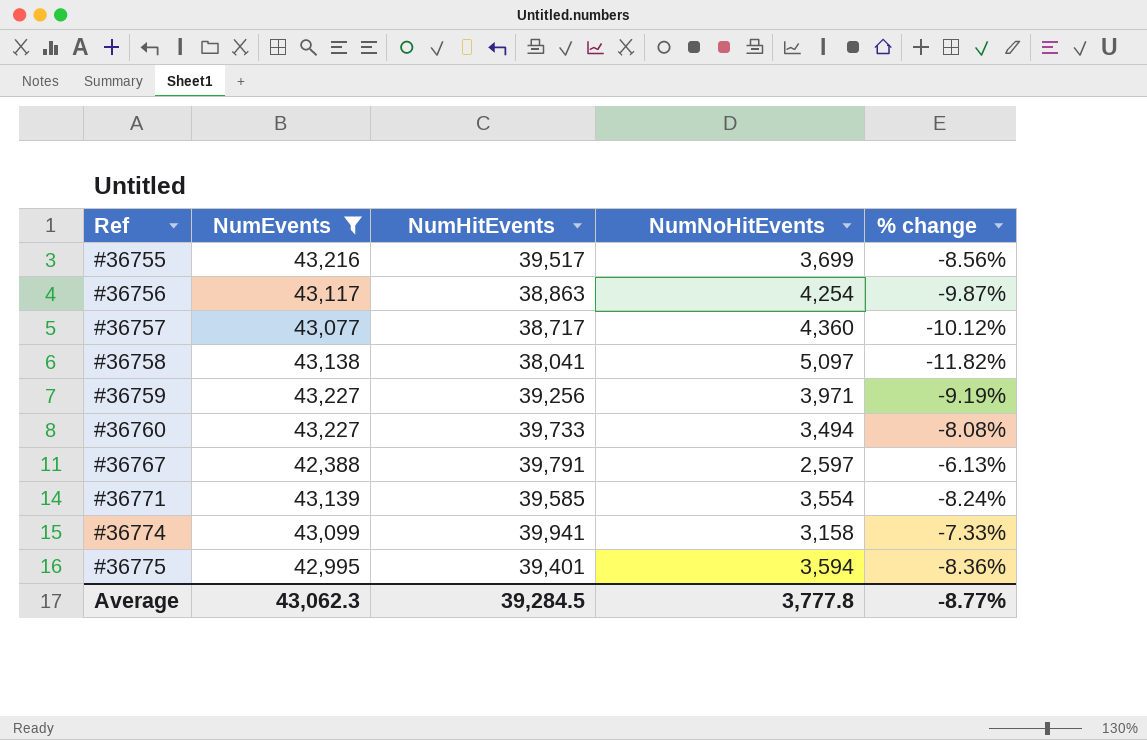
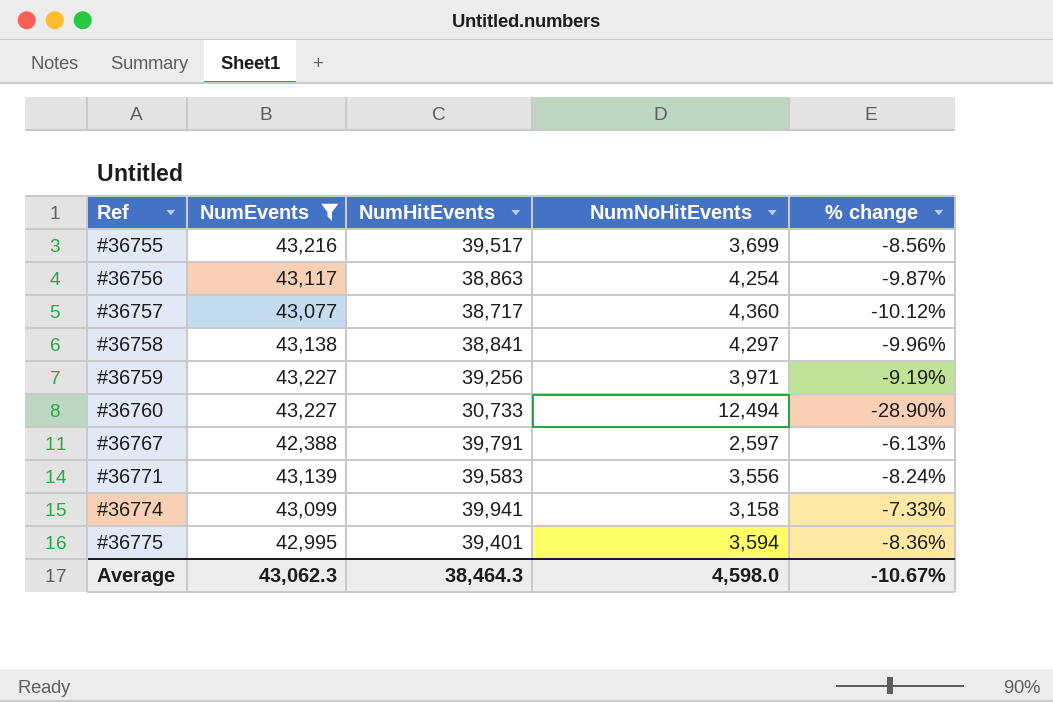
#36758 | NumHitEvents: 38,041 -> 38,841
#36758 | NumNoHitEvents: 5,097 -> 4,297
#36758 | % change: -11.82% -> -9.96%
#36760 | NumHitEvents: 39,733 -> 30,733
#36760 | NumNoHitEvents: 3,494 -> 12,494
#36760 | % change: -8.08% -> -28.90%
#36771 | NumHitEvents: 39,585 -> 39,583
#36771 | NumNoHitEvents: 3,554 -> 3,556
Average | NumHitEvents: 39,284.5 -> 38,464.3
Average | NumNoHitEvents: 3,777.8 -> 4,598.0
Average | % change: -8.77% -> -10.67%

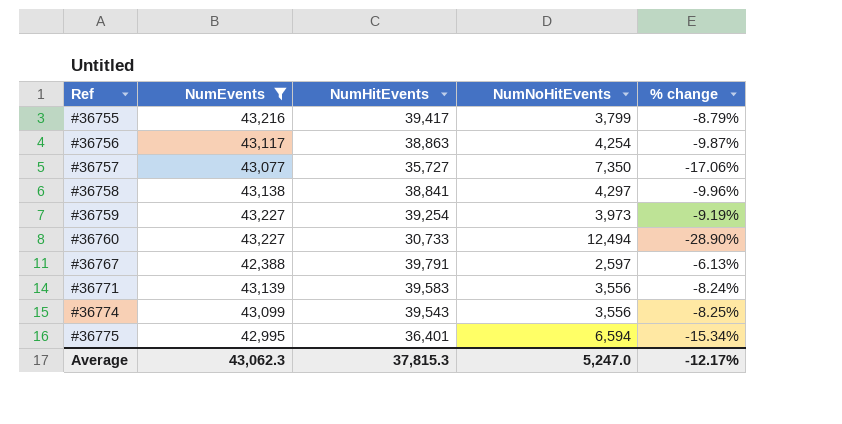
#36755 | NumHitEvents: 39,517 -> 39,417
#36755 | NumNoHitEvents: 3,699 -> 3,799
#36755 | % change: -8.56% -> -8.79%
#36757 | NumHitEvents: 38,717 -> 35,727
#36757 | NumNoHitEvents: 4,360 -> 7,350
#36757 | % change: -10.12% -> -17.06%
#36759 | NumHitEvents: 39,256 -> 39,254
#36759 | NumNoHitEvents: 3,971 -> 3,973
#36774 | NumHitEvents: 39,941 -> 39,543
#36774 | NumNoHitEvents: 3,158 -> 3,556
#36774 | % change: -7.33% -> -8.25%
#36775 | NumHitEvents: 39,401 -> 36,401
#36775 | NumNoHitEvents: 3,594 -> 6,594
#36775 | % change: -8.36% -> -15.34%
Average | NumHitEvents: 38,464.3 -> 37,815.3
Average | NumNoHitEvents: 4,598.0 -> 5,247.0
Average | % change: -10.67% -> -12.17%

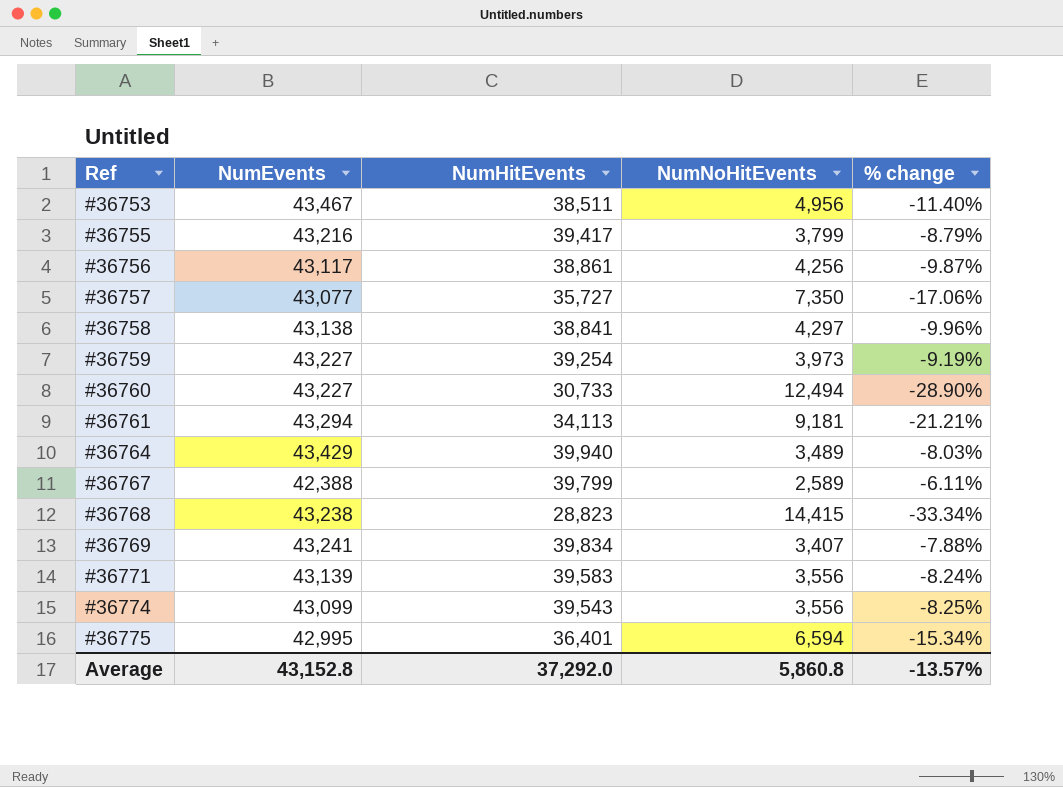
filter: NumEvents <= 43,227 -> none
#36756 | NumHitEvents: 38,863 -> 38,861
#36756 | NumNoHitEvents: 4,254 -> 4,256
#36767 | NumHitEvents: 39,791 -> 39,799
#36767 | NumNoHitEvents: 2,597 -> 2,589
#36767 | % change: -6.13% -> -6.11%
Average | NumEvents: 43,062.3 -> 43,152.8
Average | NumHitEvents: 37,815.3 -> 37,292.0
Average | NumNoHitEvents: 5,247.0 -> 5,860.8
Average | % change: -12.17% -> -13.57%

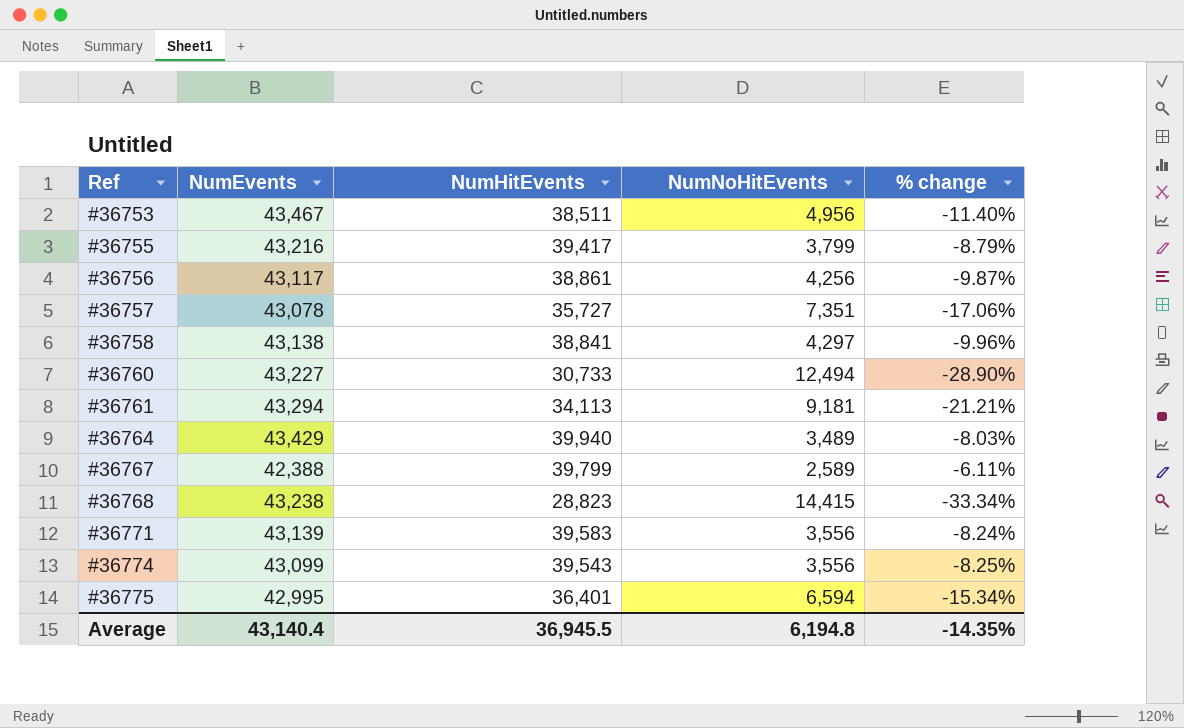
row #36759: 43,227 | 39,254 | 3,973 | -9.19% -> none
row #36769: 43,241 | 39,834 | 3,407 | -7.88% -> none
#36757 | NumEvents: 43,077 -> 43,078
#36757 | NumNoHitEvents: 7,350 -> 7,351
Average | NumEvents: 43,152.8 -> 43,140.4
Average | NumHitEvents: 37,292.0 -> 36,945.5
Average | NumNoHitEvents: 5,860.8 -> 6,194.8
Average | % change: -13.57% -> -14.35%

